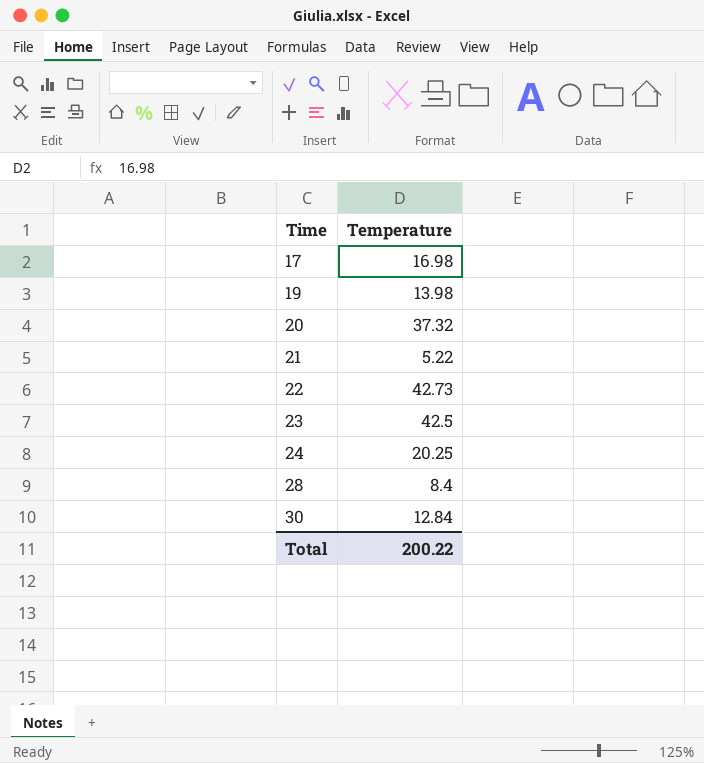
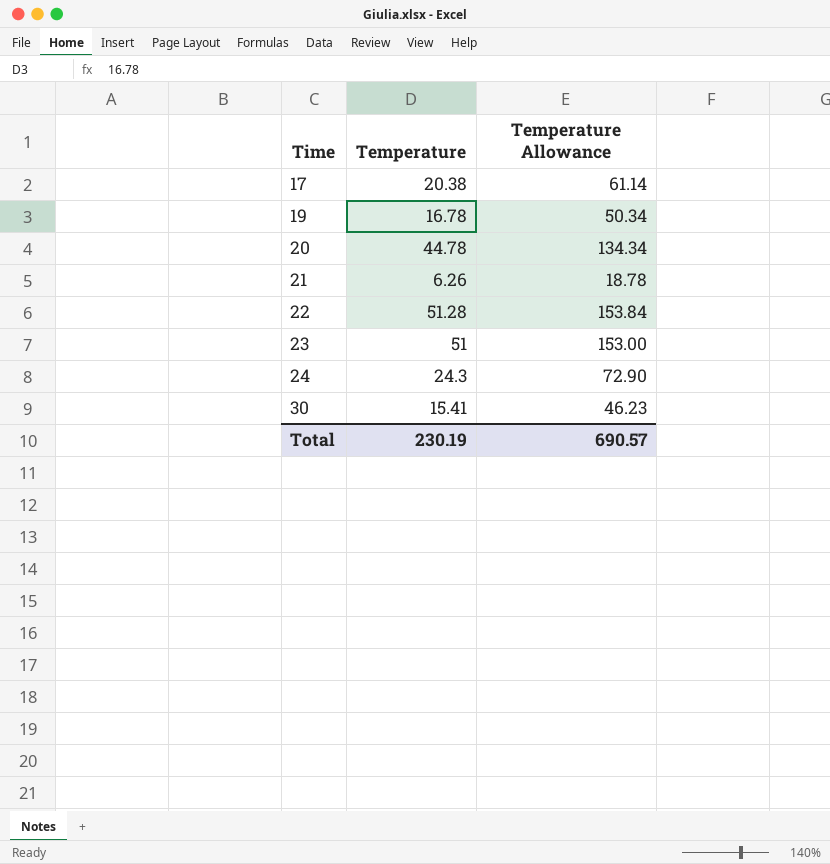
column Temperature Allowance | formula: none -> [Temperature] * 3
row 28: 8.4 -> none
17 | Temperature: 16.98 -> 20.38
19 | Temperature: 13.98 -> 16.78
20 | Temperature: 37.32 -> 44.78
21 | Temperature: 5.22 -> 6.26
22 | Temperature: 42.73 -> 51.28
23 | Temperature: 42.5 -> 51
24 | Temperature: 20.25 -> 24.3
30 | Temperature: 12.84 -> 15.41
Total | Temperature: 200.22 -> 230.19

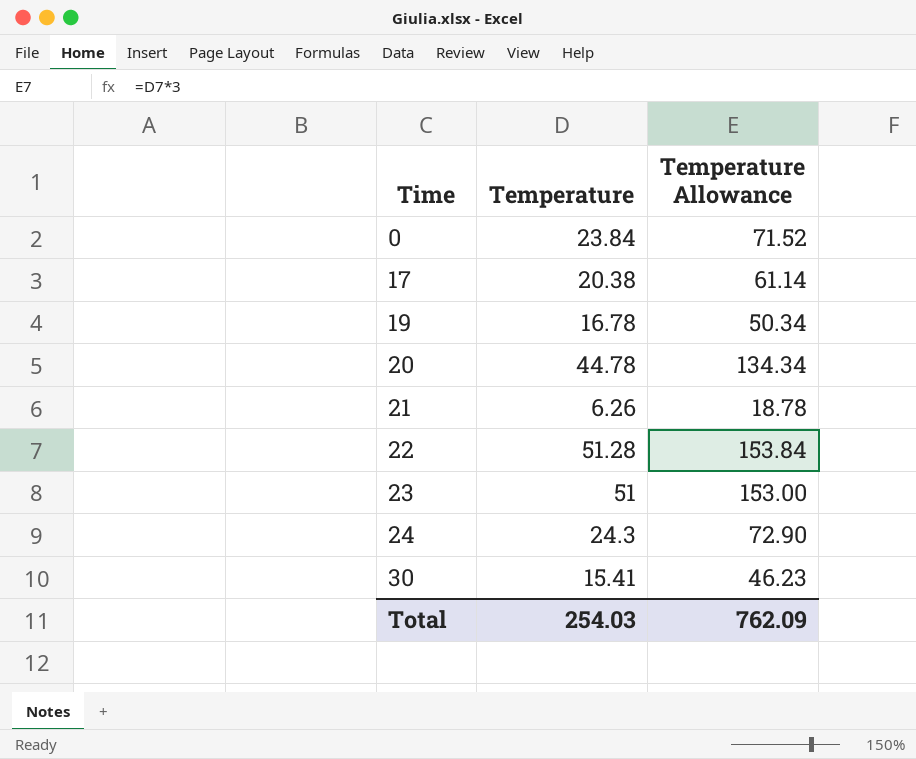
row 0: none -> 23.84 | 71.52
Total | Temperature: 230.19 -> 254.03
Total | Temperature Allowance: 690.57 -> 762.09

